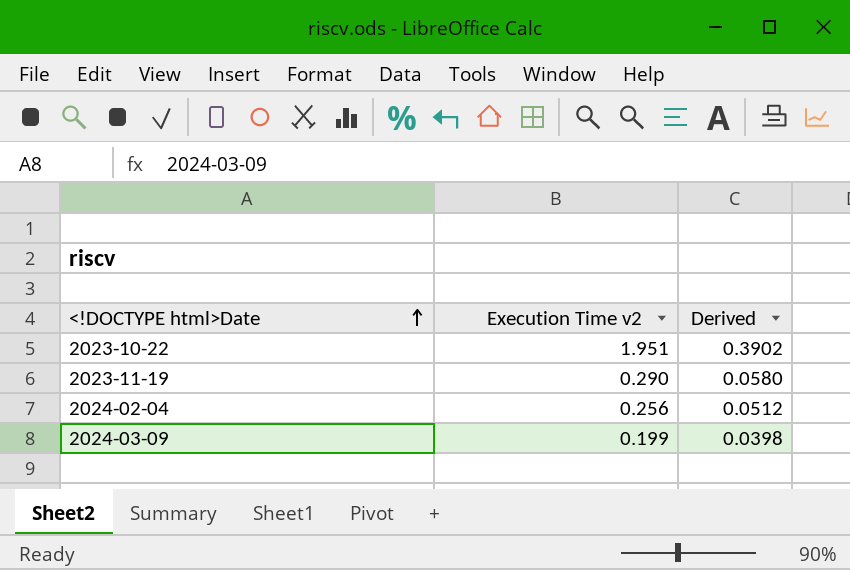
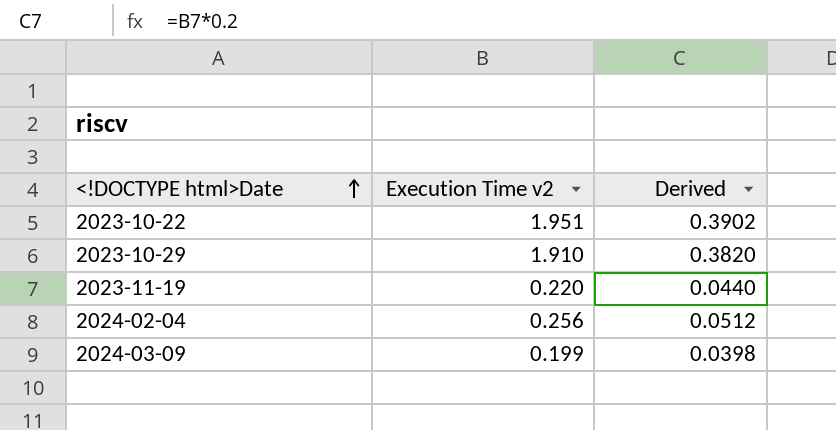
row 2023-10-29: none -> 1.910 | 0.3820
2023-11-19 | Execution Time v2: 0.290 -> 0.220
2023-11-19 | Derived: 0.0580 -> 0.0440

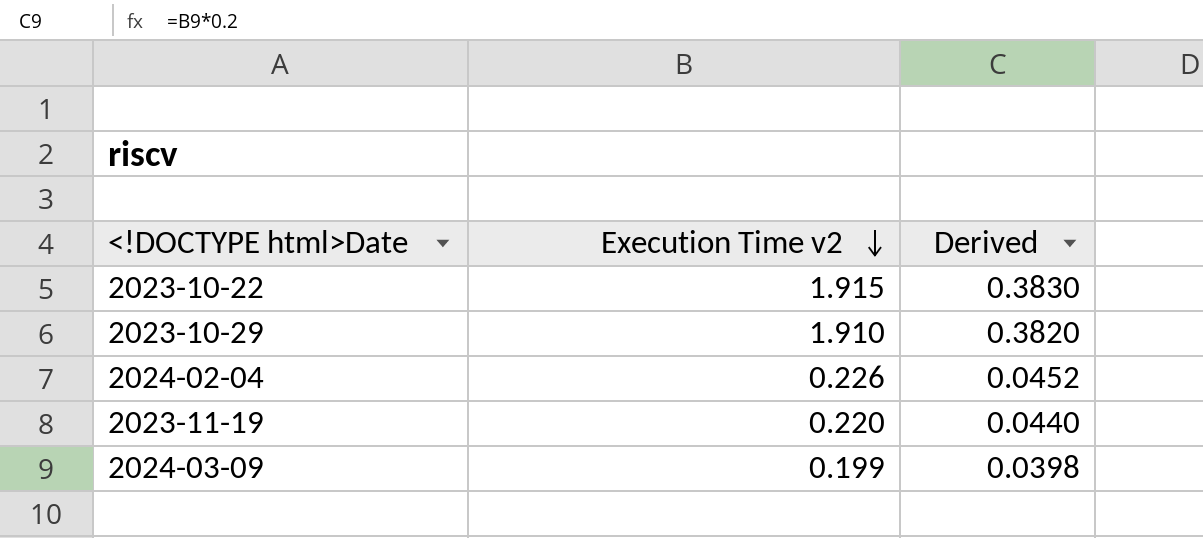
row order: <!DOCTYPE html>Date ascending -> Execution Time v2 descending
2023-10-22 | Execution Time v2: 1.951 -> 1.915
2023-10-22 | Derived: 0.3902 -> 0.3830
2024-02-04 | Execution Time v2: 0.256 -> 0.226
2024-02-04 | Derived: 0.0512 -> 0.0452

